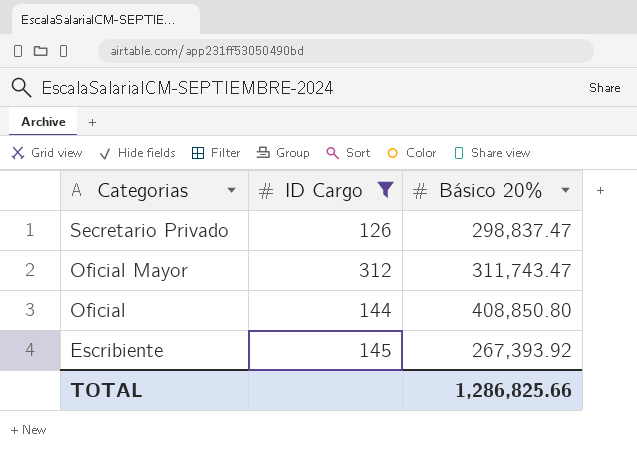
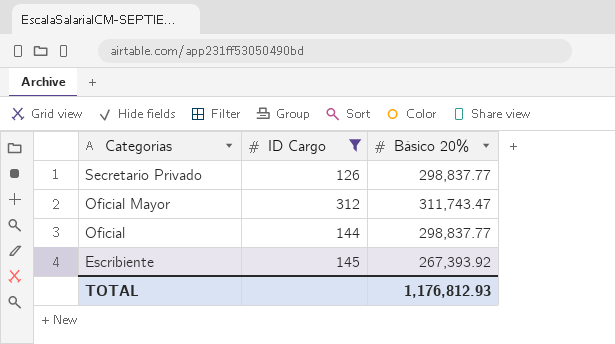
Secretario Privado | Básico 20%: 298,837.47 -> 298,837.77
Oficial | Básico 20%: 408,850.80 -> 298,837.77
TOTAL | Básico 20%: 1,286,825.66 -> 1,176,812.93

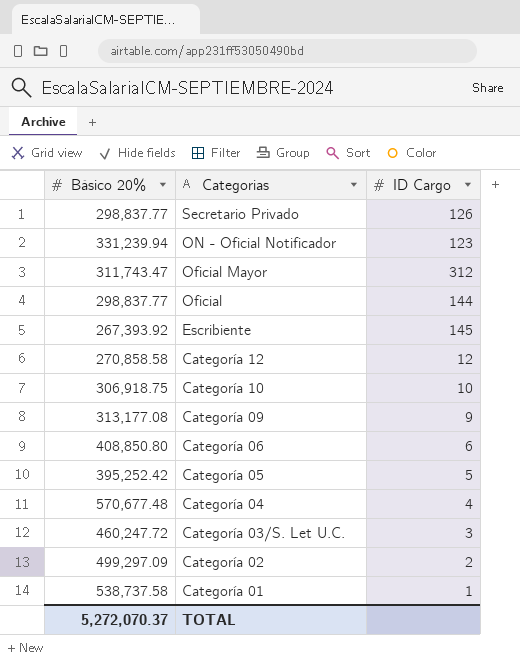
filter: ID Cargo >= 126 -> none
column Básico 20% | position: 3 -> 1
TOTAL | Básico 20%: 1,176,812.93 -> 5,272,070.37

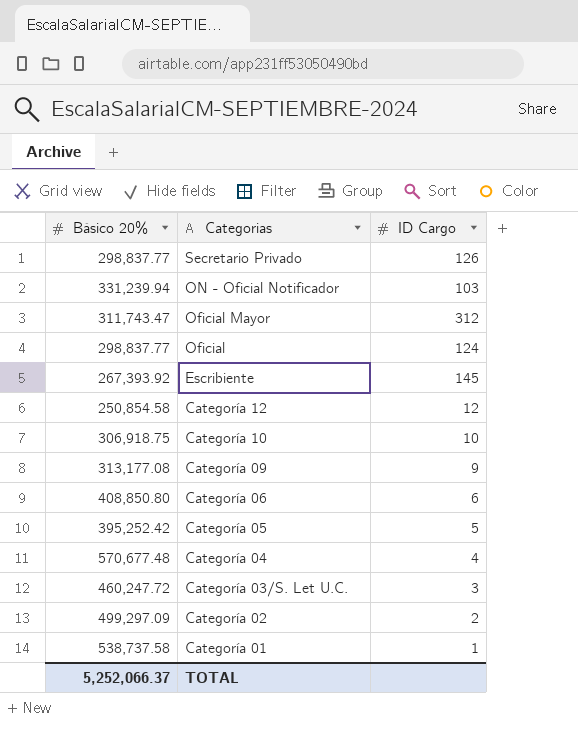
ON - Oficial Notificador | ID Cargo: 123 -> 103
Oficial | ID Cargo: 144 -> 124
Categoría 12 | Básico 20%: 270,858.58 -> 250,854.58
TOTAL | Básico 20%: 5,272,070.37 -> 5,252,066.37

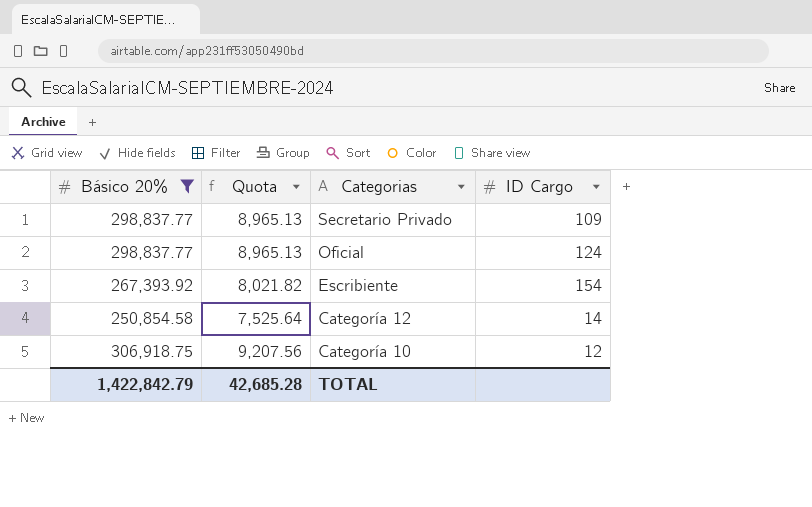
filter: none -> Básico 20% <= 306,918.75
column Quota | formula: none -> [Básico 20%] * 0.03
Secretario Privado | ID Cargo: 126 -> 109
Escribiente | ID Cargo: 145 -> 154
Categoría 12 | ID Cargo: 12 -> 14
Categoría 10 | ID Cargo: 10 -> 12
TOTAL | Básico 20%: 5,252,066.37 -> 1,422,842.79

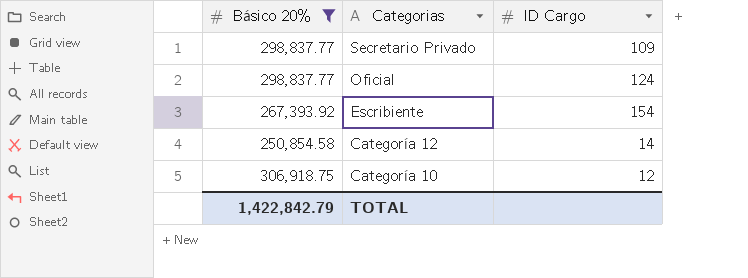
column Quota | formula: [Básico 20%] * 0.03 -> none

